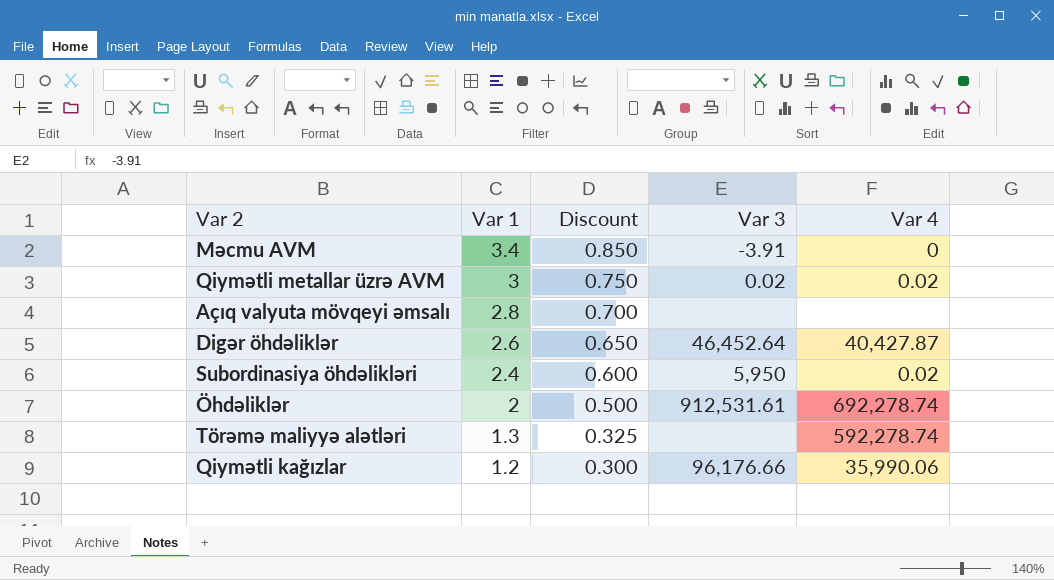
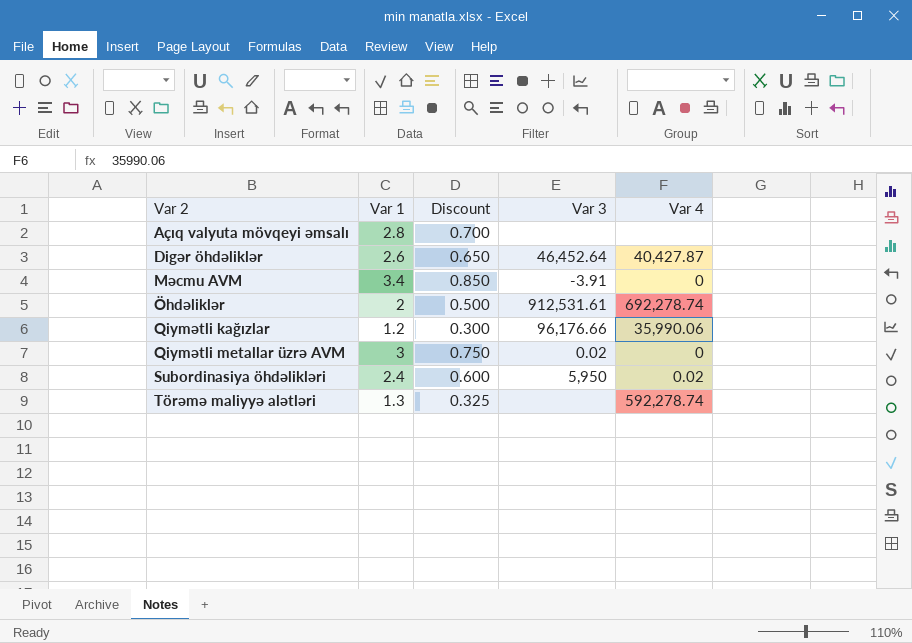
row order: Var 1 descending -> Var 2 ascending
Qiymətli metallar üzrə AVM | Var 4: 0.02 -> 0

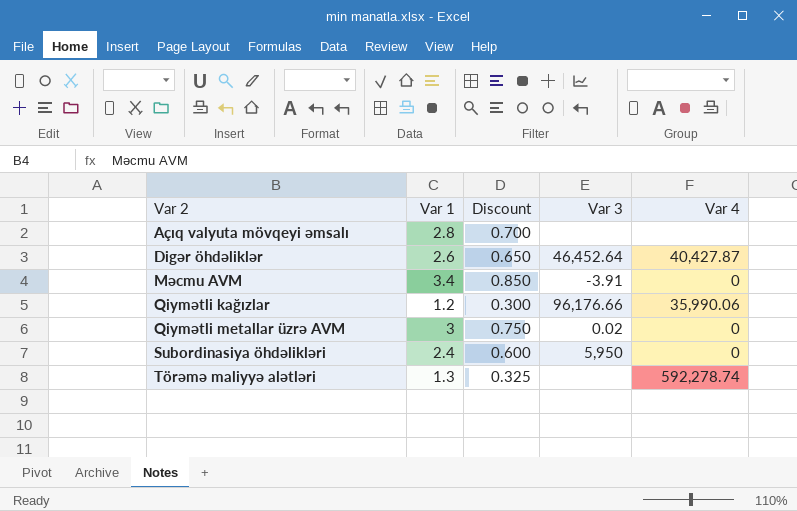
row Öhdəliklər: 2 | 0.500 | 912,531.61 | 692,278.74 -> none
Subordinasiya öhdəlikləri | Var 4: 0.02 -> 0

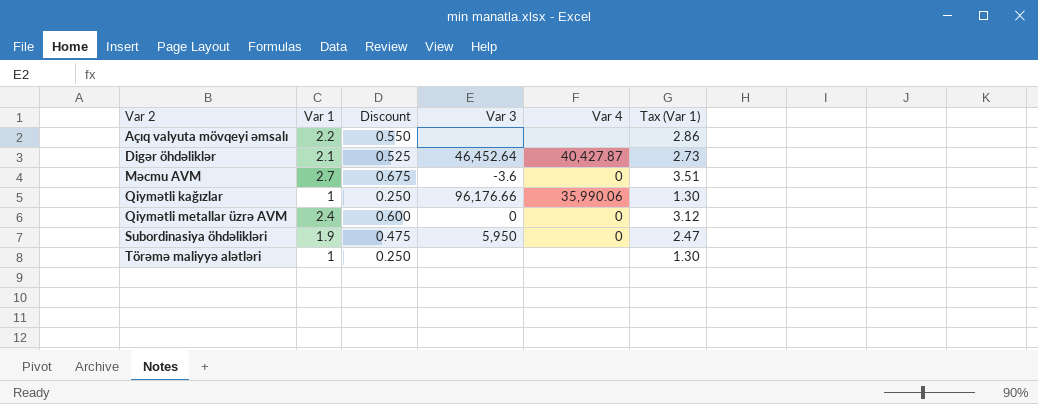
column Tax (Var 1) | formula: none -> [Var 1] * 1.3
Açıq valyuta mövqeyi əmsalı | Var 1: 2.8 -> 2.2
Açıq valyuta mövqeyi əmsalı | Discount: 0.700 -> 0.550
Digər öhdəliklər | Var 1: 2.6 -> 2.1
Digər öhdəliklər | Discount: 0.650 -> 0.525
Məcmu AVM | Var 1: 3.4 -> 2.7
Məcmu AVM | Discount: 0.850 -> 0.675
Məcmu AVM | Var 3: -3.91 -> -3.6
Qiymətli kağızlar | Var 1: 1.2 -> 1
Qiymətli kağızlar | Discount: 0.300 -> 0.250
Qiymətli metallar üzrə AVM | Var 1: 3 -> 2.4
Qiymətli metallar üzrə AVM | Discount: 0.750 -> 0.600
Qiymətli metallar üzrə AVM | Var 3: 0.02 -> 0
Subordinasiya öhdəlikləri | Var 1: 2.4 -> 1.9
Subordinasiya öhdəlikləri | Discount: 0.600 -> 0.475
Törəmə maliyyə alətləri | Var 1: 1.3 -> 1
Törəmə maliyyə alətləri | Discount: 0.325 -> 0.250
Törəmə maliyyə alətləri | Var 4: 592,278.74 -> none

